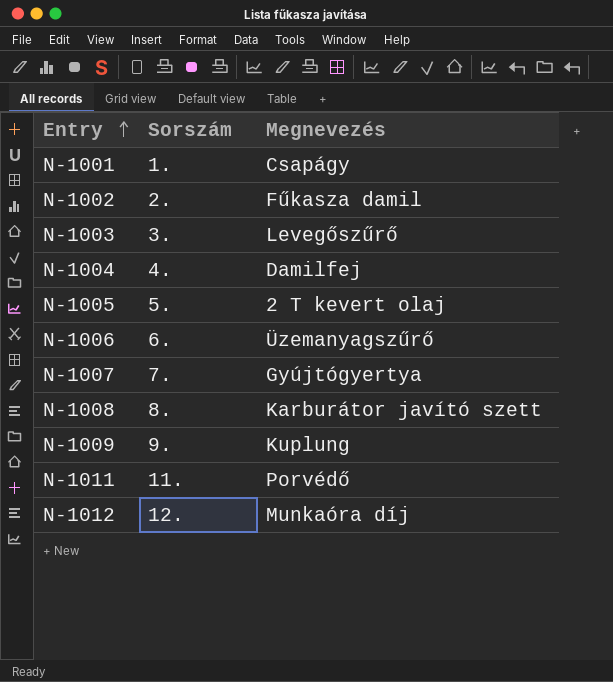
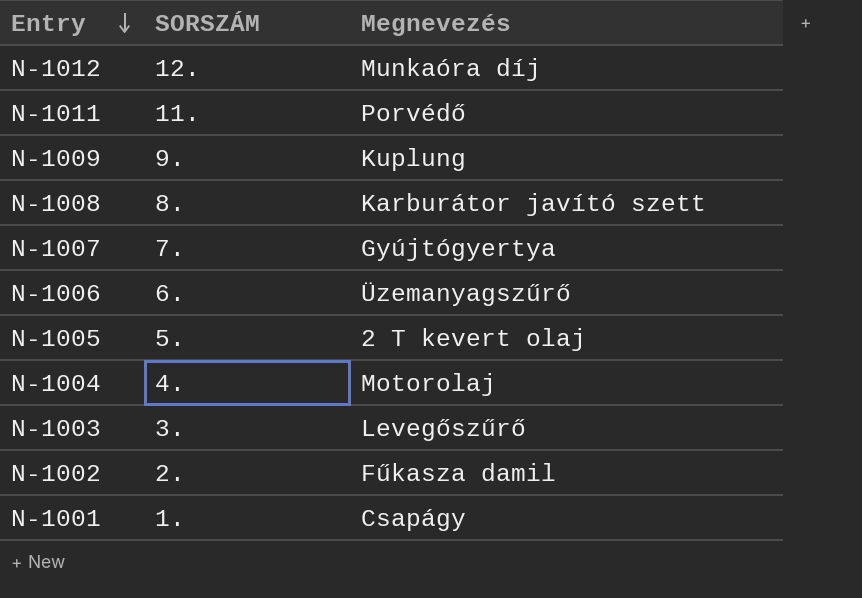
row order: Entry ascending -> Entry descending
column name: Sorszám -> SORSZÁM
N-1004 | Megnevezés: Damilfej -> Motorolaj

